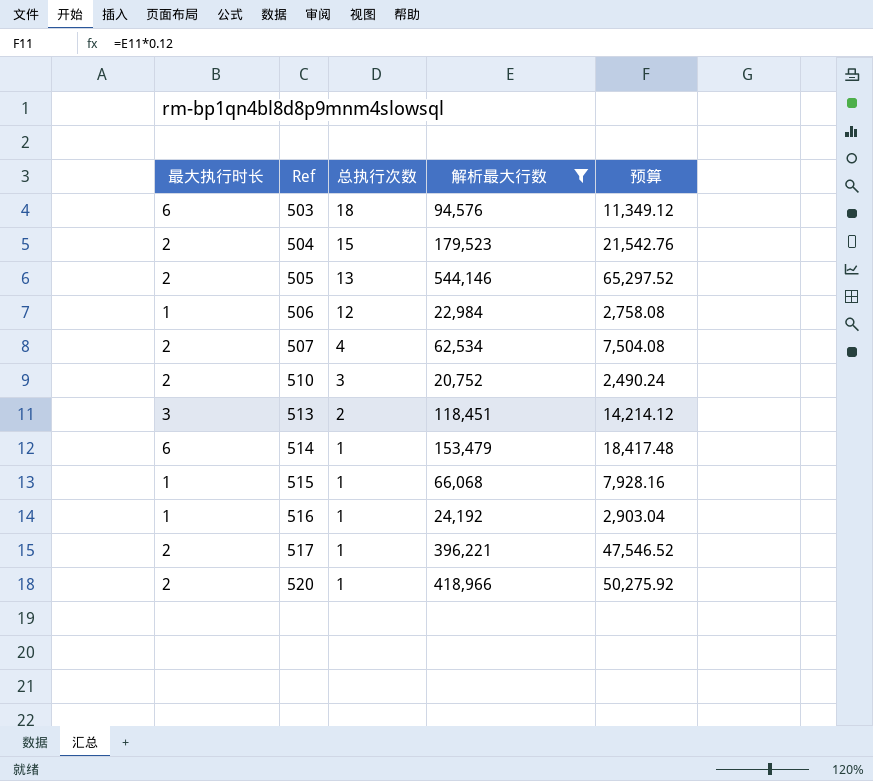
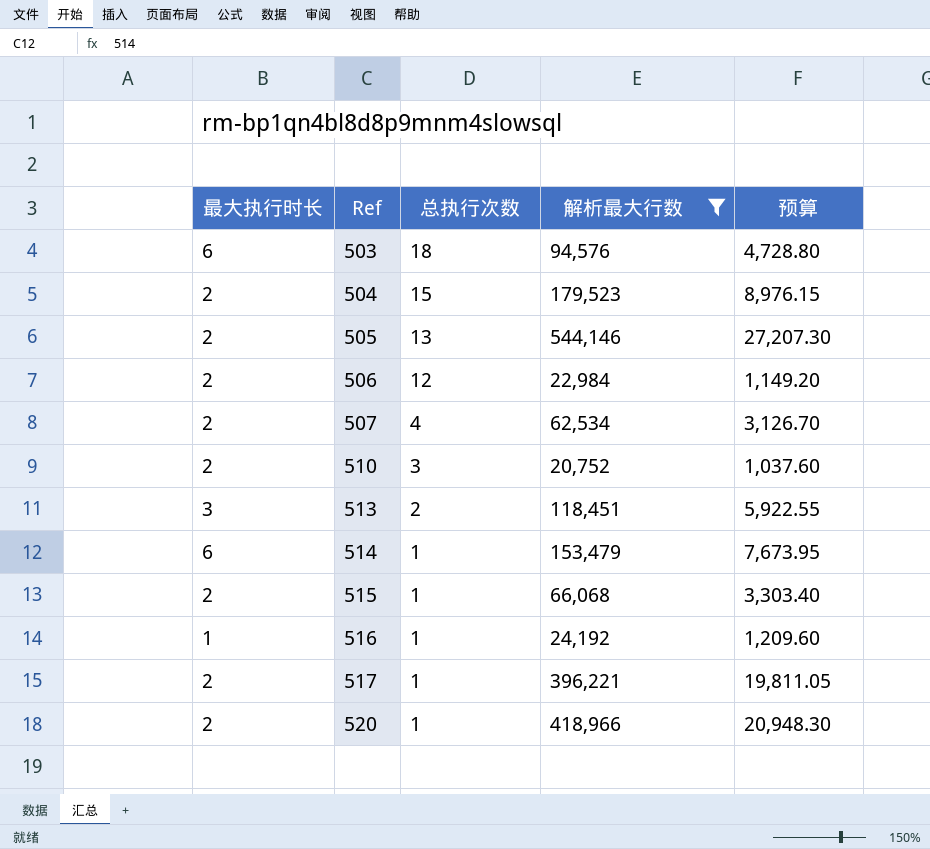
column 预算 | formula: [解析最大行数] * 0.12 -> [解析最大行数] * 0.05
506 | 最大执行时长: 1 -> 2
515 | 最大执行时长: 1 -> 2

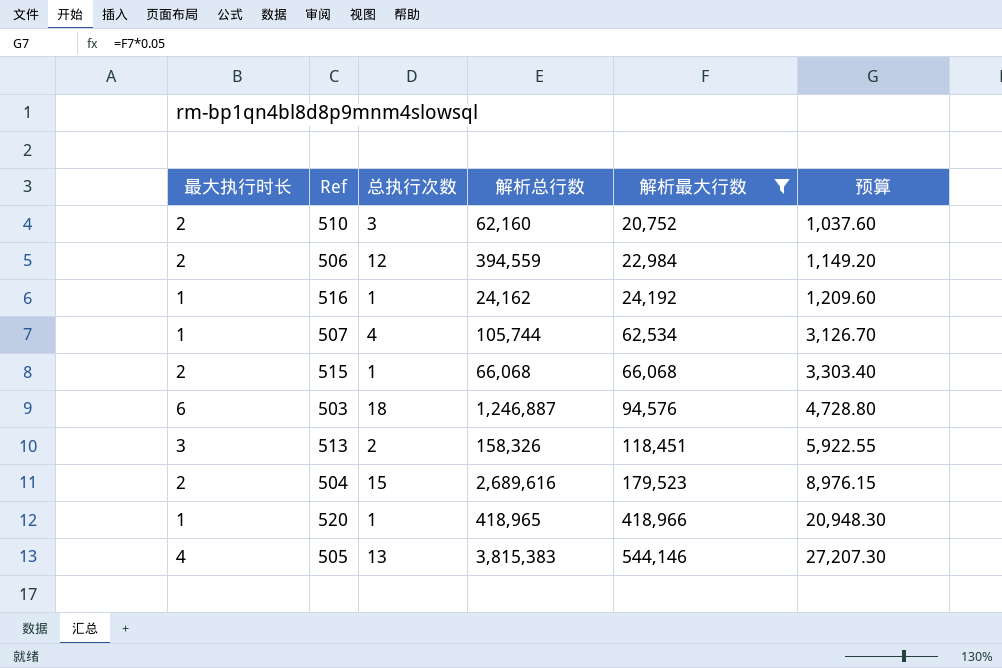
row order: Ref ascending -> 解析最大行数 ascending
column 解析总行数 | position: none -> 4
row 514: 6 | 1 | 153,479 | 7,673.95 -> none
row 517: 2 | 1 | 396,221 | 19,811.05 -> none
507 | 最大执行时长: 2 -> 1
520 | 最大执行时长: 2 -> 1
505 | 最大执行时长: 2 -> 4

